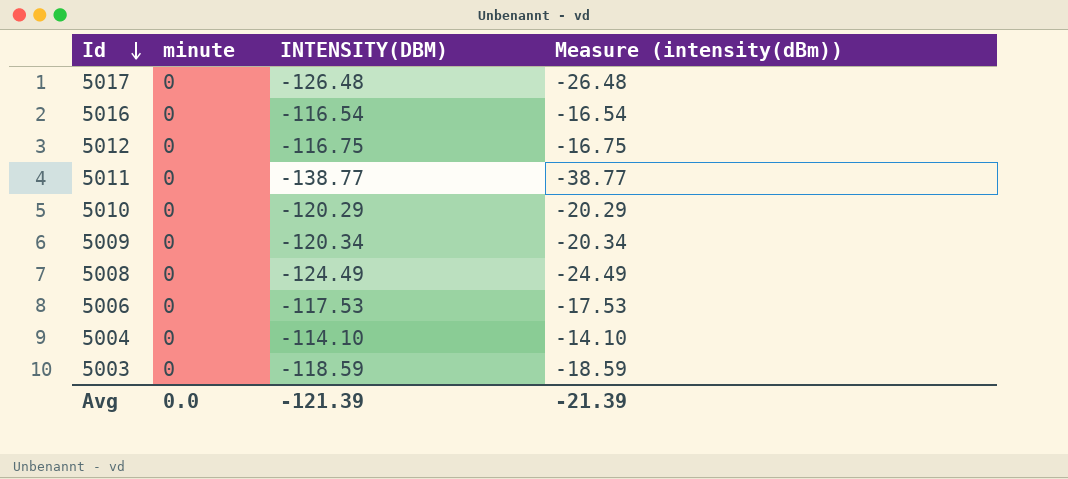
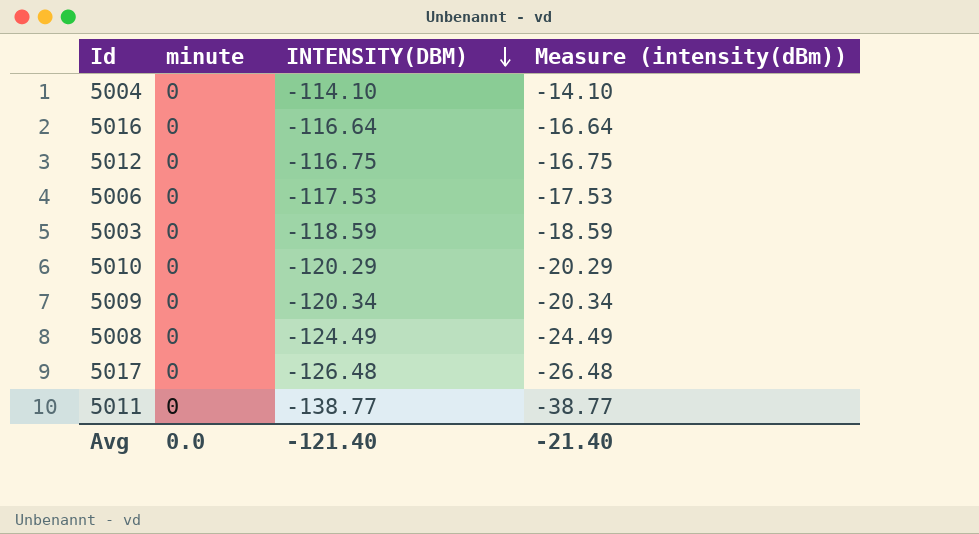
row order: Id descending -> INTENSITY(DBM) descending
5016 | INTENSITY(DBM): -116.54 -> -116.64
5016 | Measure (intensity(dBm)): -16.54 -> -16.64
Avg | INTENSITY(DBM): -121.39 -> -121.40
Avg | Measure (intensity(dBm)): -21.39 -> -21.40

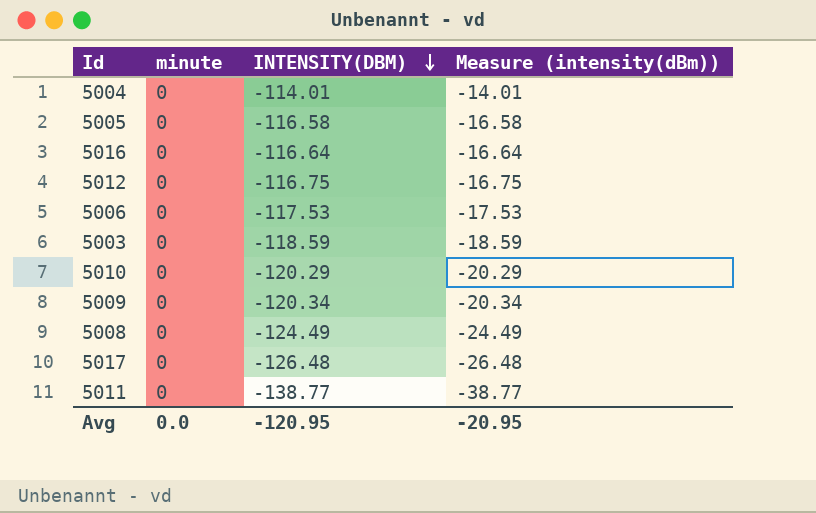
5004 | INTENSITY(DBM): -114.10 -> -114.01
5004 | Measure (intensity(dBm)): -14.10 -> -14.01
row 5005: none -> 0 | -116.58 | -16.58
Avg | INTENSITY(DBM): -121.40 -> -120.95
Avg | Measure (intensity(dBm)): -21.40 -> -20.95

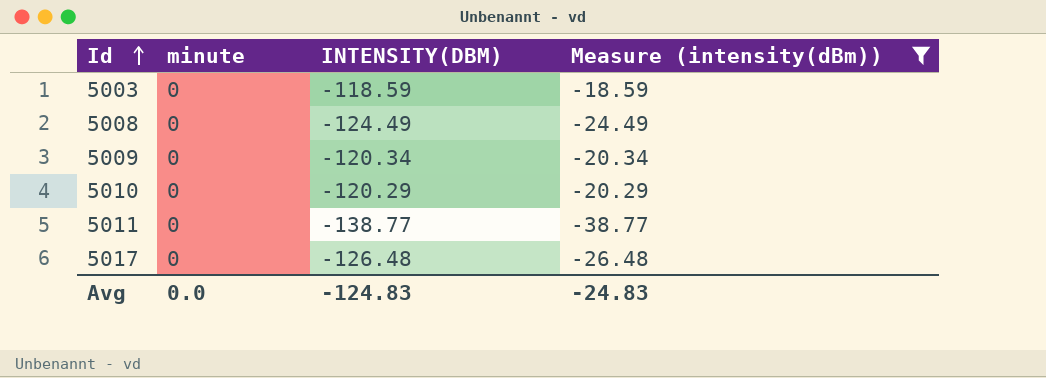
filter: none -> Measure (intensity(dBm)) <= -18.59
row order: INTENSITY(DBM) descending -> Id ascending
Avg | INTENSITY(DBM): -120.95 -> -124.83
Avg | Measure (intensity(dBm)): -20.95 -> -24.83

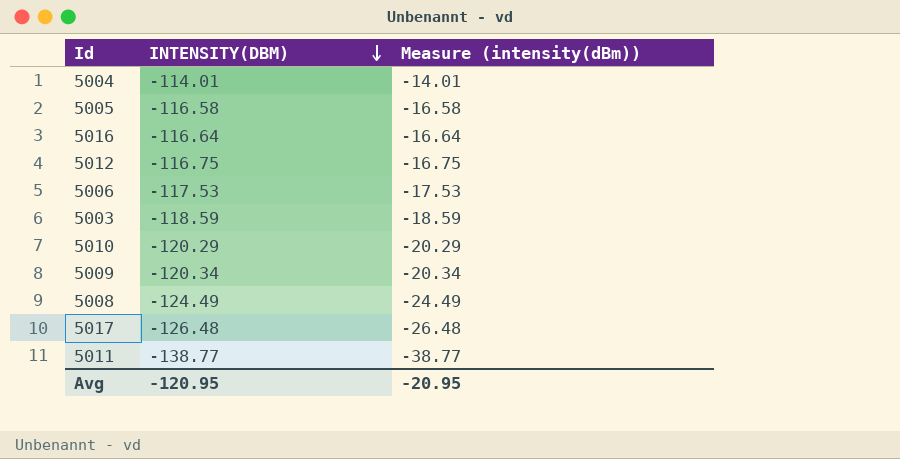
filter: Measure (intensity(dBm)) <= -18.59 -> none
row order: Id ascending -> INTENSITY(DBM) descending
column minute | position: 2 -> none
Avg | INTENSITY(DBM): -124.83 -> -120.95
Avg | Measure (intensity(dBm)): -24.83 -> -20.95

